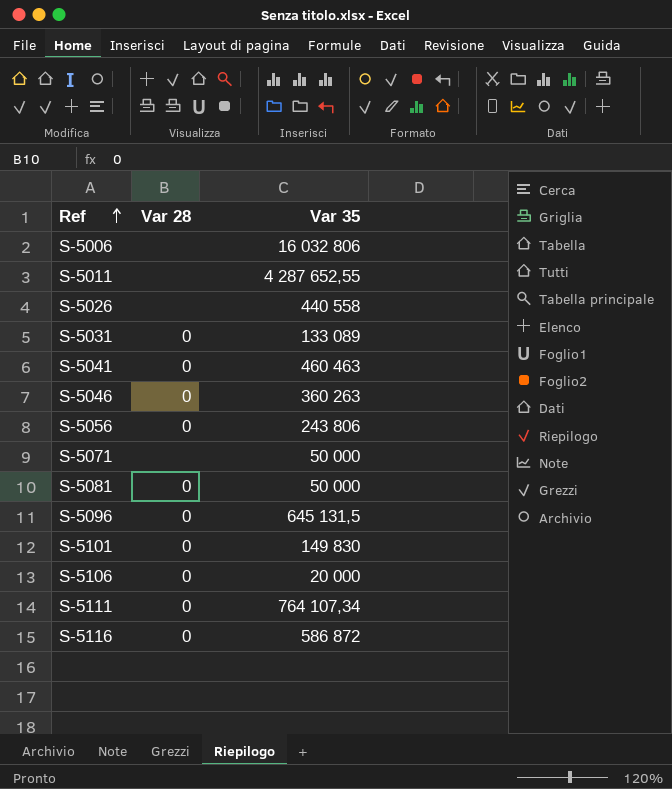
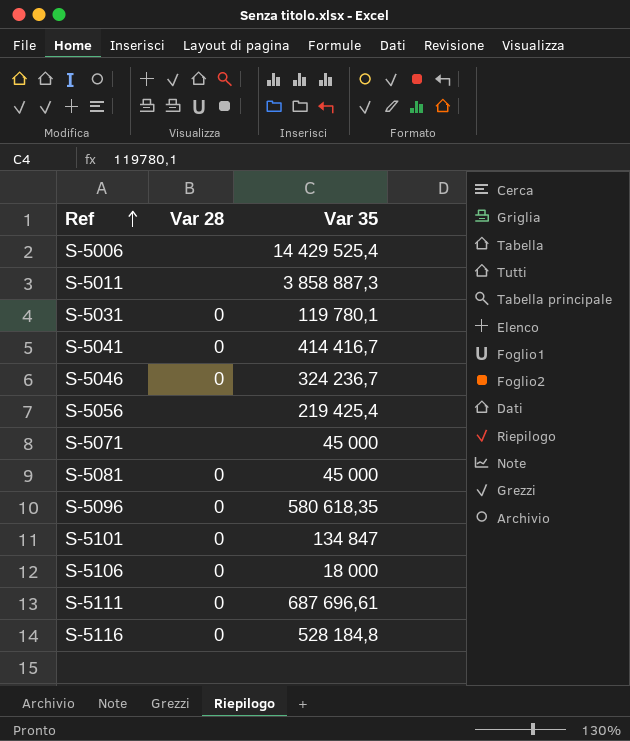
row S-5026: none | 440 558 -> none
S-5006 | Var 35: 16 032 806 -> 14 429 525,4
S-5011 | Var 35: 4 287 652,55 -> 3 858 887,3
S-5031 | Var 35: 133 089 -> 119 780,1
S-5041 | Var 35: 460 463 -> 414 416,7
S-5046 | Var 35: 360 263 -> 324 236,7
S-5056 | Var 28: 0 -> none
S-5056 | Var 35: 243 806 -> 219 425,4
S-5071 | Var 35: 50 000 -> 45 000
S-5081 | Var 35: 50 000 -> 45 000
S-5096 | Var 35: 645 131,5 -> 580 618,35
S-5101 | Var 35: 149 830 -> 134 847
S-5106 | Var 35: 20 000 -> 18 000
S-5111 | Var 35: 764 107,34 -> 687 696,61
S-5116 | Var 35: 586 872 -> 528 184,8

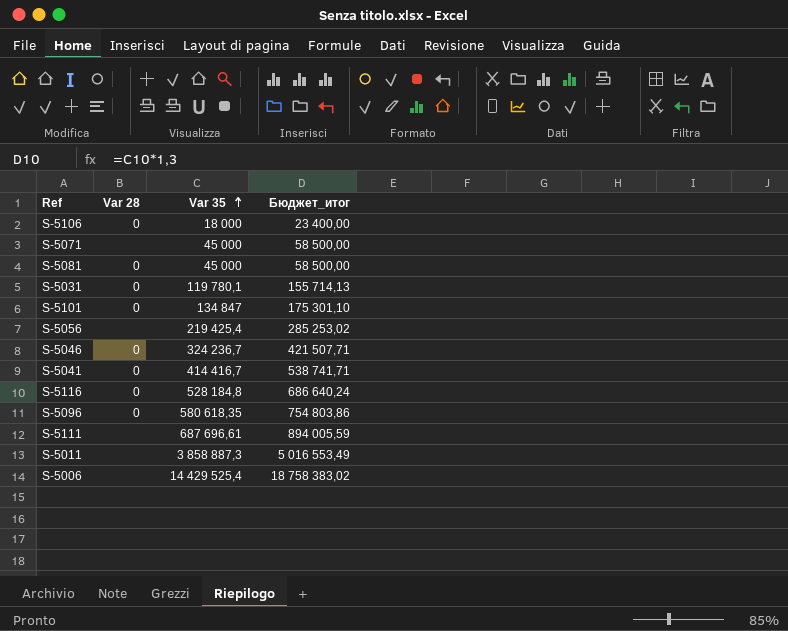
row order: Ref ascending -> Var 35 ascending
column Бюджет_итог | formula: none -> [Var 35] * 1,3
S-5111 | Var 28: 0 -> none

